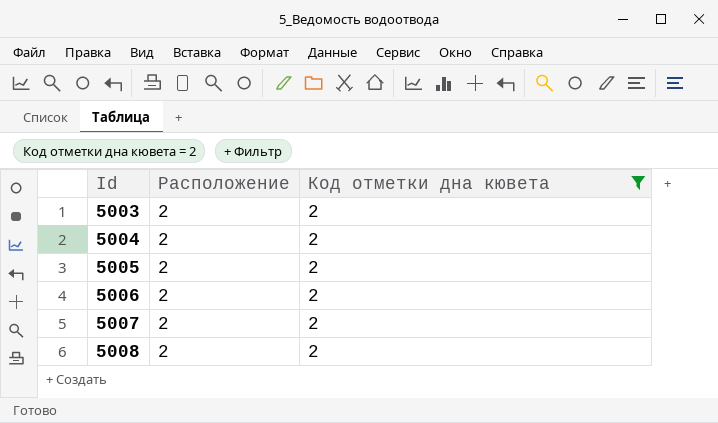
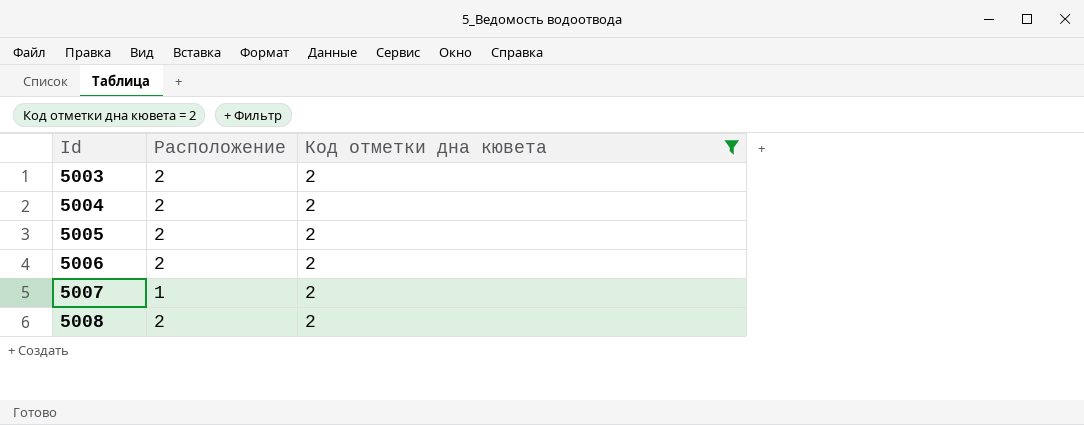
5007 | Расположение: 2 -> 1

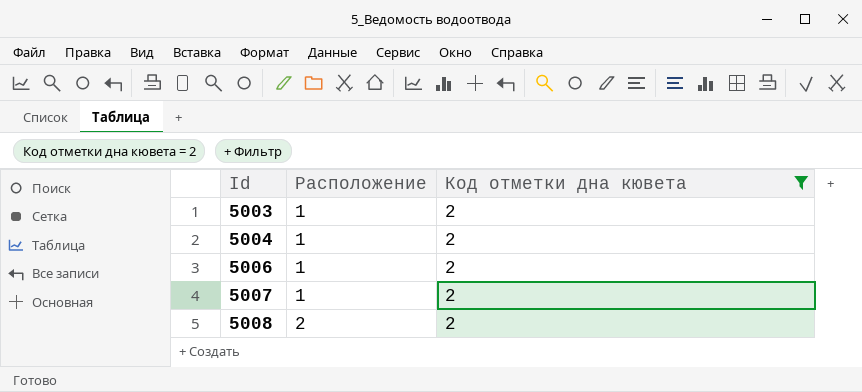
row 5005: 2 | 2 -> none
5003 | Расположение: 2 -> 1
5004 | Расположение: 2 -> 1
5006 | Расположение: 2 -> 1

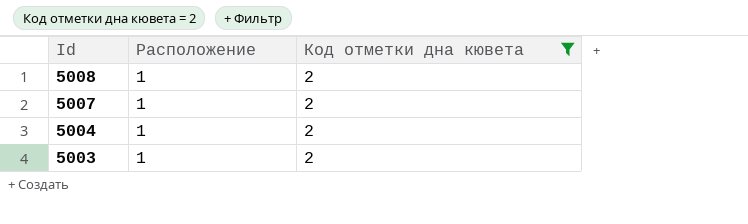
row order: Id ascending -> Id descending
row 5006: 1 | 2 -> none
5008 | Расположение: 2 -> 1

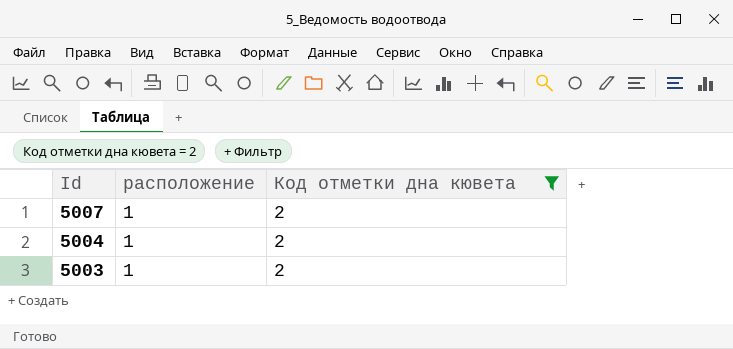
column name: Расположение -> расположение
row 5008: 1 | 2 -> none

